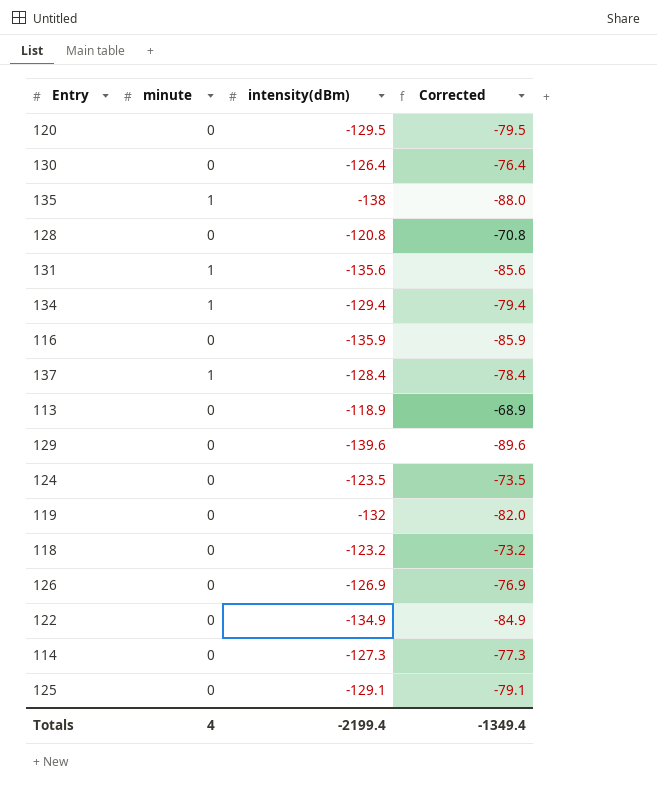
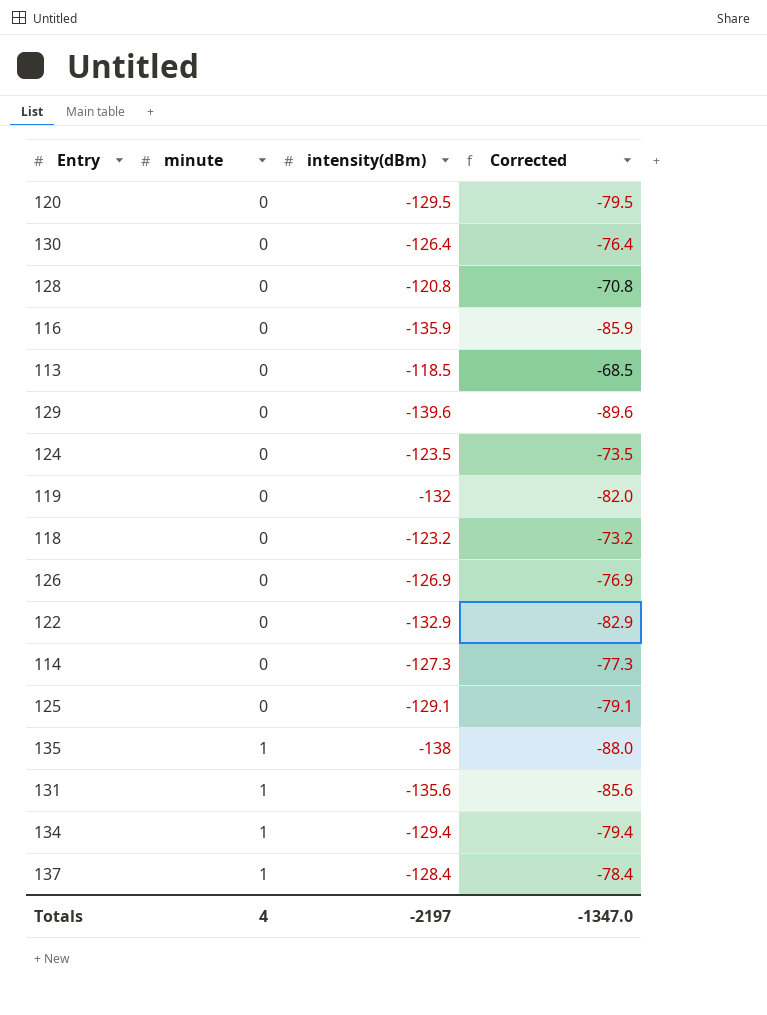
row order: none -> minute ascending
113 | intensity(dBm): -118.9 -> -118.5
113 | Corrected: -68.9 -> -68.5
122 | intensity(dBm): -134.9 -> -132.9
122 | Corrected: -84.9 -> -82.9
Totals | intensity(dBm): -2199.4 -> -2197
Totals | Corrected: -1349.4 -> -1347.0

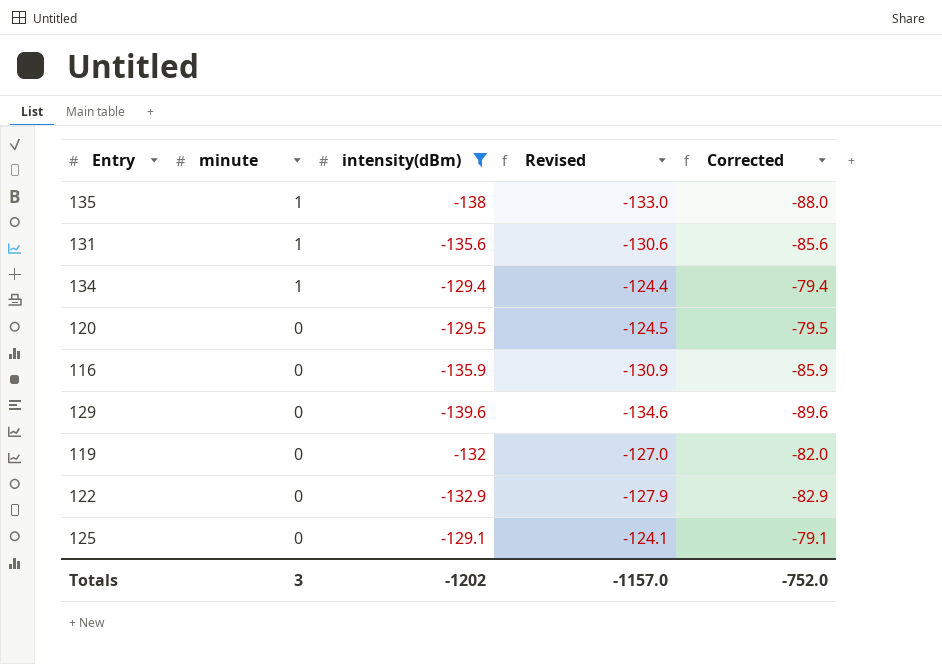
filter: none -> intensity(dBm) <= -129.1
row order: minute ascending -> minute descending
column Revised | formula: none -> [intensity(dBm)] + 5
Totals | minute: 4 -> 3
Totals | intensity(dBm): -2197 -> -1202
Totals | Corrected: -1347.0 -> -752.0

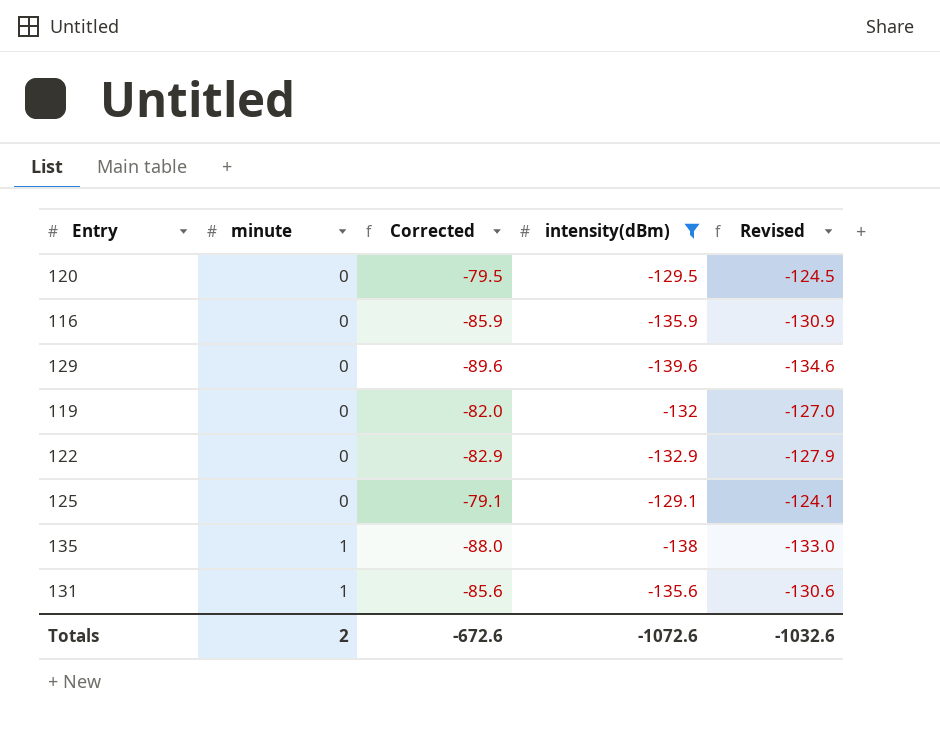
row order: minute descending -> minute ascending
column Corrected | position: 5 -> 3
row 134: 1 | -129.4 | -124.4 | -79.4 -> none
Totals | minute: 3 -> 2
Totals | Corrected: -752.0 -> -672.6
Totals | intensity(dBm): -1202 -> -1072.6
Totals | Revised: -1157.0 -> -1032.6

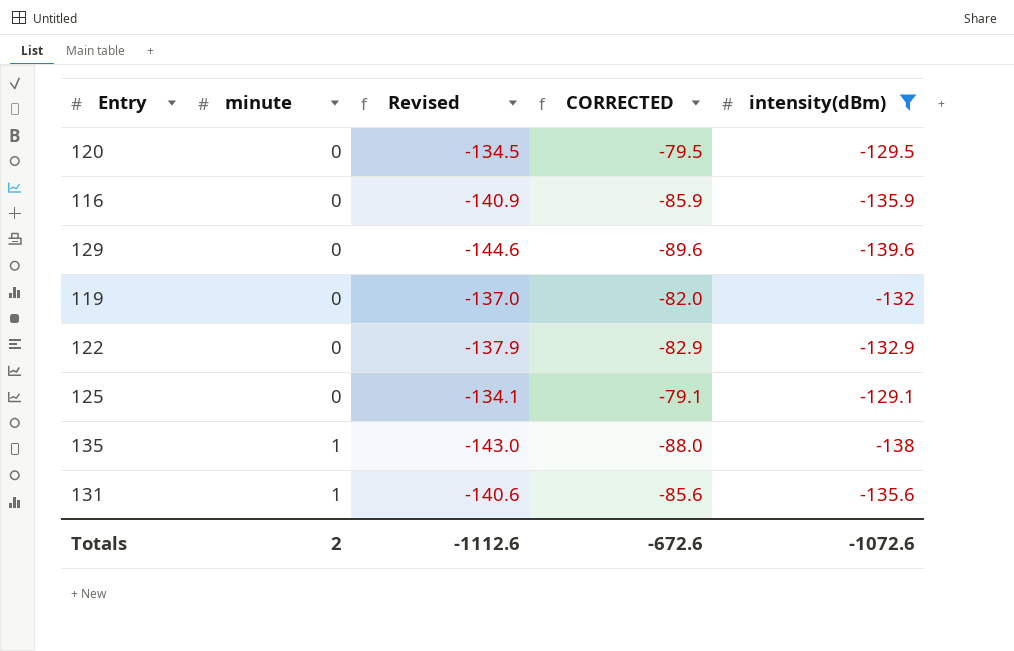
column Revised | formula: [intensity(dBm)] + 5 -> [intensity(dBm)] - 5
column Revised | position: 5 -> 3
column name: Corrected -> CORRECTED
Totals | Revised: -1032.6 -> -1112.6

